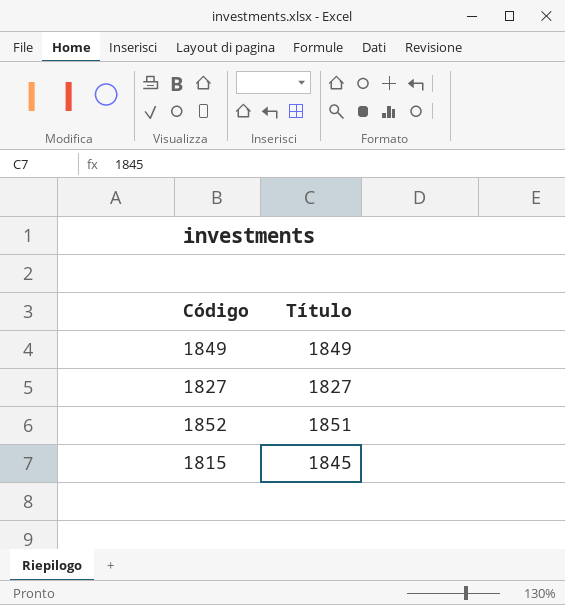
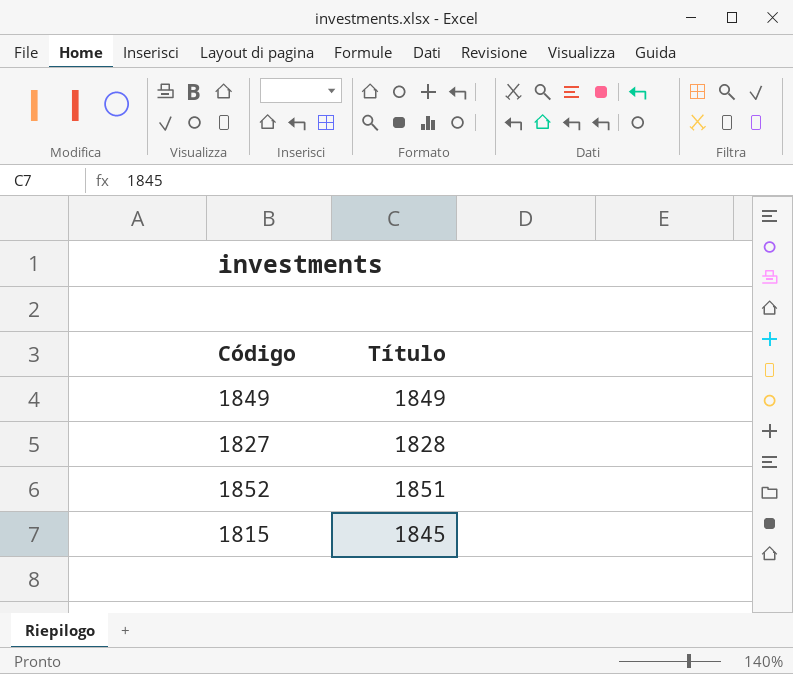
1827 | Título: 1827 -> 1828

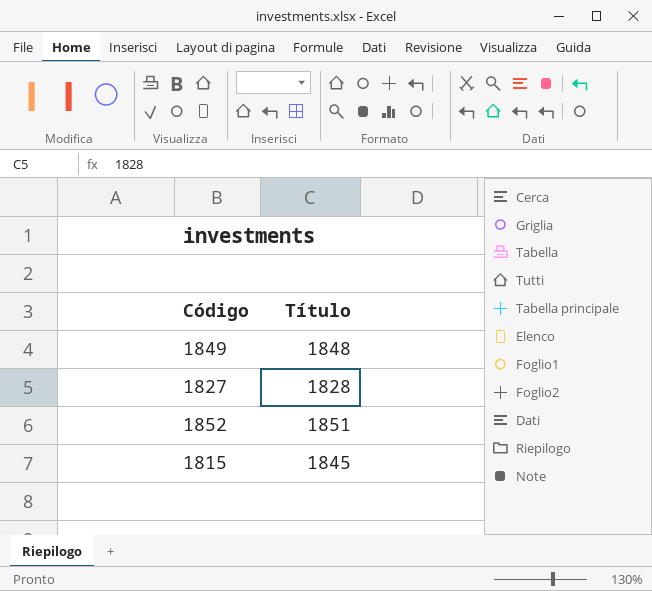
1849 | Título: 1849 -> 1848

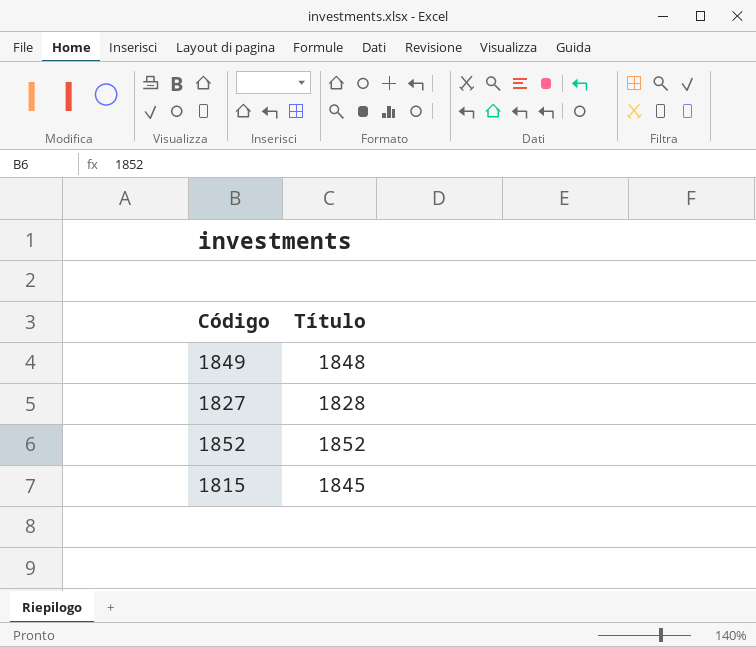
1852 | Título: 1851 -> 1852

